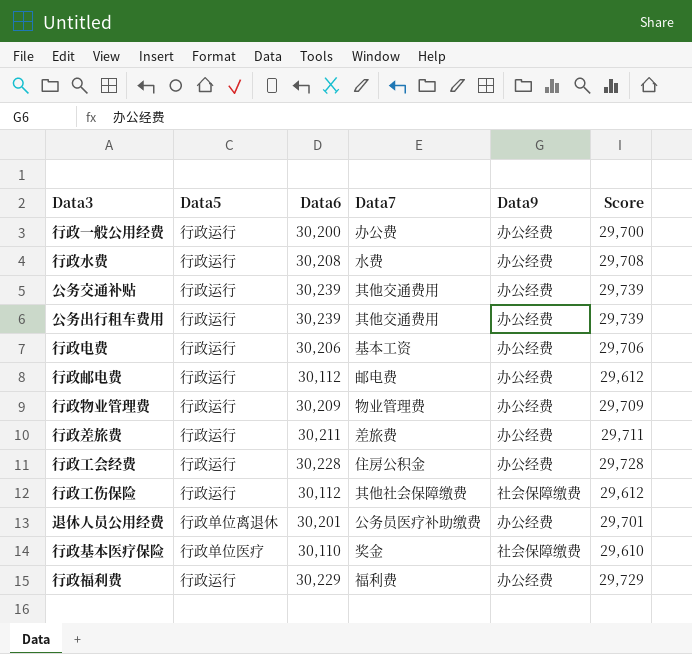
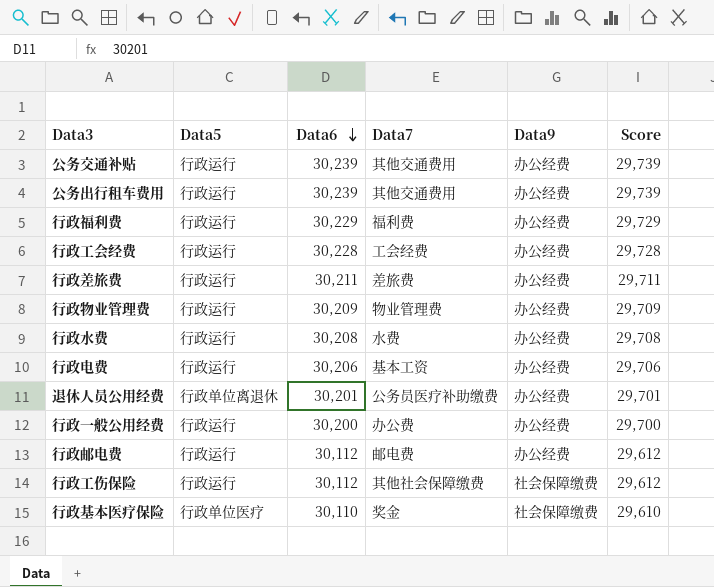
row order: none -> Data6 descending
行政工会经费 | Data7: 住房公积金 -> 工会经费

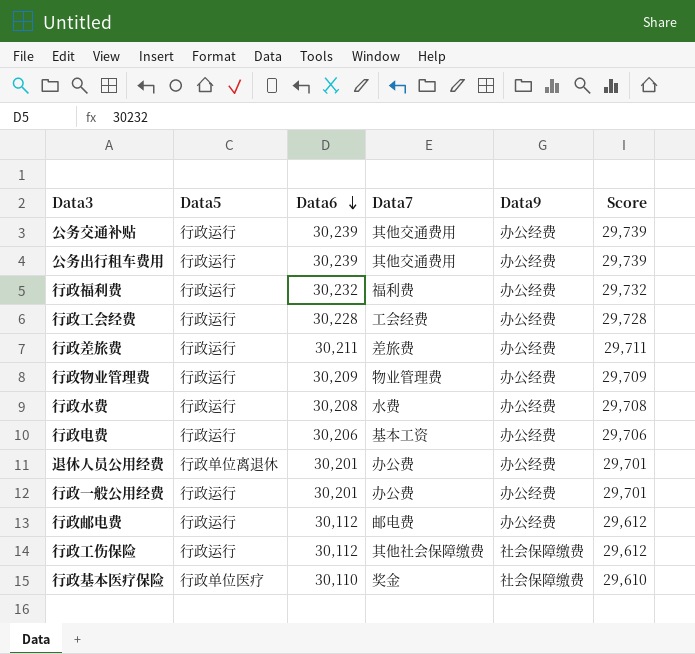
行政福利费 | Data6: 30,229 -> 30,232
行政福利费 | Score: 29,729 -> 29,732
退休人员公用经费 | Data7: 公务员医疗补助缴费 -> 办公费
行政一般公用经费 | Data6: 30,200 -> 30,201
行政一般公用经费 | Score: 29,700 -> 29,701

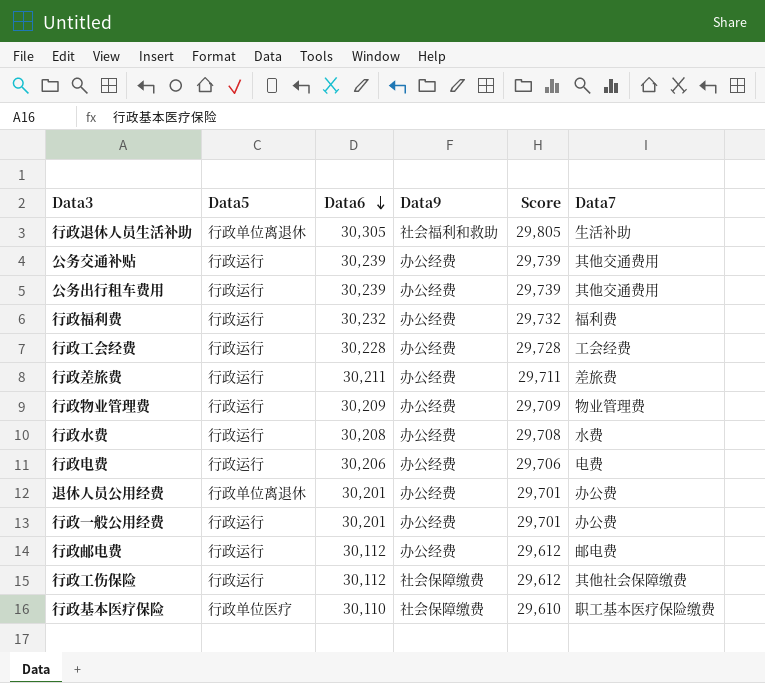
column Data7 | position: 4 -> 6
row 行政退休人员生活补助: none -> 行政单位离退休 | 30,305 | 社会福利和救助 | 29,805 | 生活补助
行政电费 | Data7: 基本工资 -> 电费
行政基本医疗保险 | Data7: 奖金 -> 职工基本医疗保险缴费

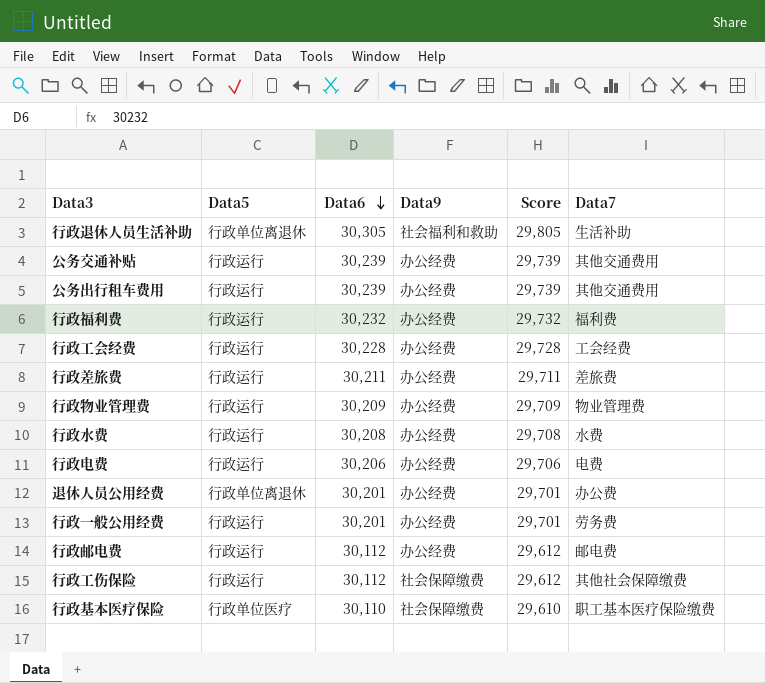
行政一般公用经费 | Data7: 办公费 -> 劳务费

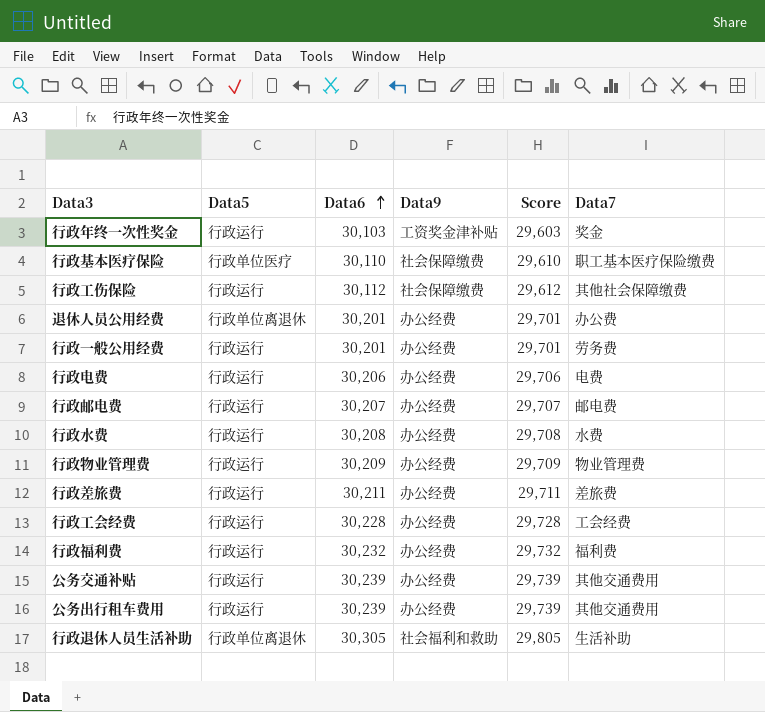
row order: Data6 descending -> Data6 ascending
row 行政年终一次性奖金: none -> 行政运行 | 30,103 | 工资奖金津补贴 | 29,603 | 奖金
行政邮电费 | Data6: 30,112 -> 30,207
行政邮电费 | Score: 29,612 -> 29,707

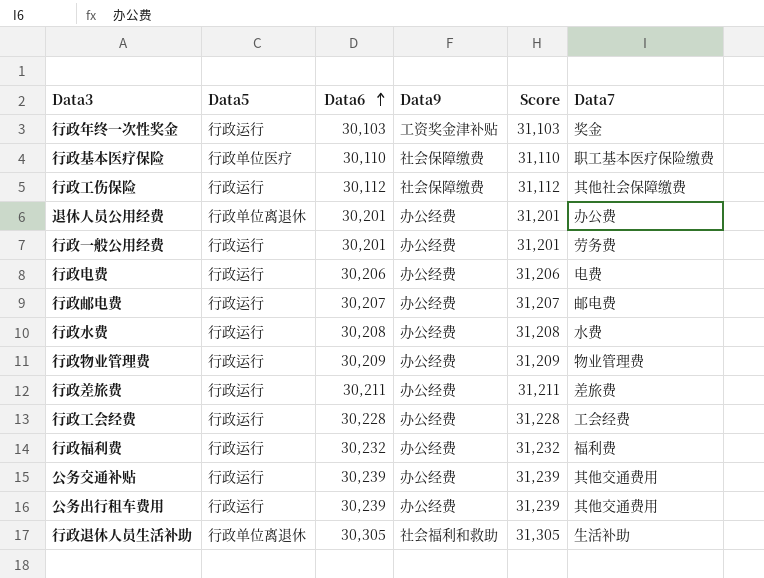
column Score | formula: [Data6] - 500 -> [Data6] + 1000

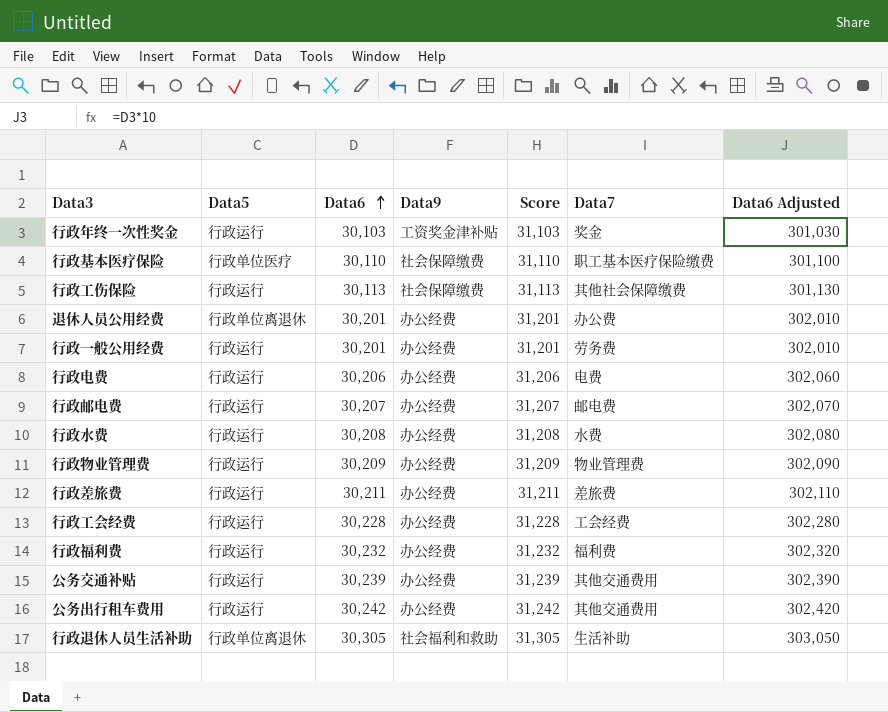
column Data6 Adjusted | formula: none -> [Data6] * 10
行政工伤保险 | Data6: 30,112 -> 30,113
行政工伤保险 | Score: 31,112 -> 31,113
公务出行租车费用 | Data6: 30,239 -> 30,242
公务出行租车费用 | Score: 31,239 -> 31,242

